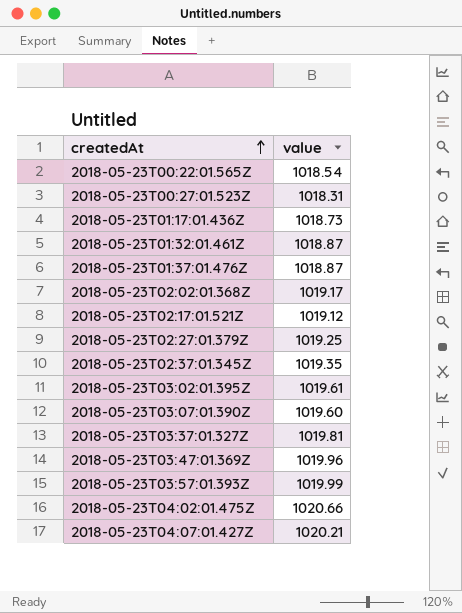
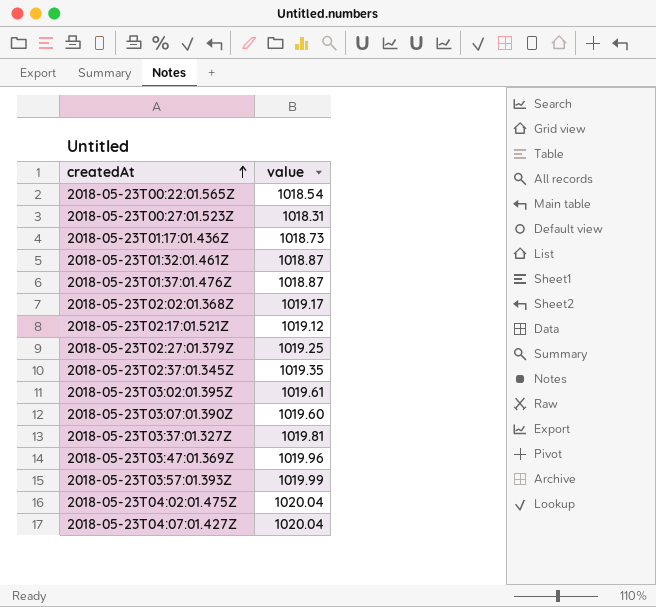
2018-05-23T04:02:01.475Z | value: 1020.66 -> 1020.04
2018-05-23T04:07:01.427Z | value: 1020.21 -> 1020.04

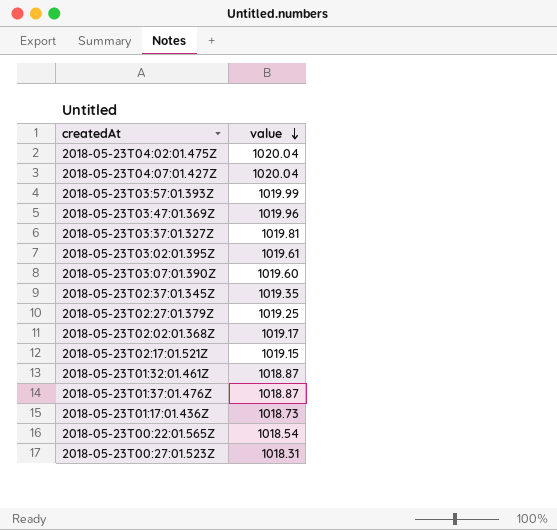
row order: createdAt ascending -> value descending
2018-05-23T02:17:01.521Z | value: 1019.12 -> 1019.15

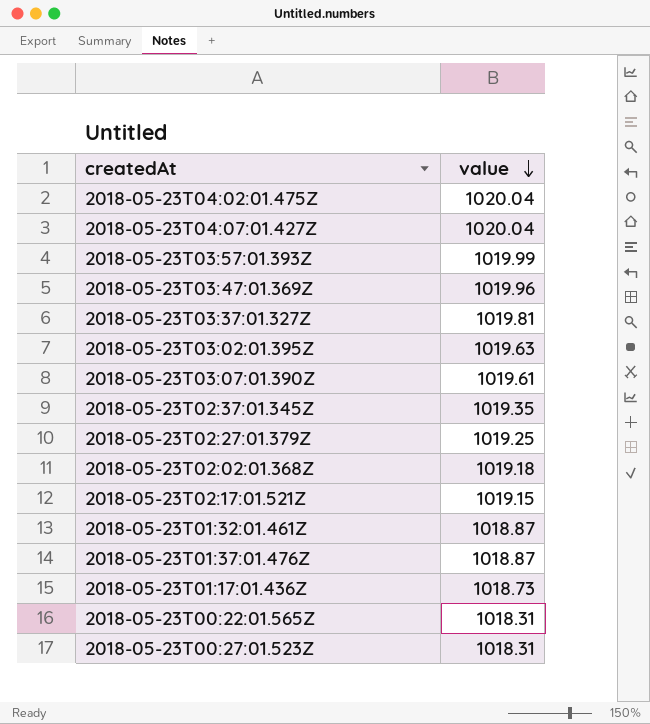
2018-05-23T03:02:01.395Z | value: 1019.61 -> 1019.63
2018-05-23T03:07:01.390Z | value: 1019.60 -> 1019.61
2018-05-23T02:02:01.368Z | value: 1019.17 -> 1019.18
2018-05-23T00:22:01.565Z | value: 1018.54 -> 1018.31

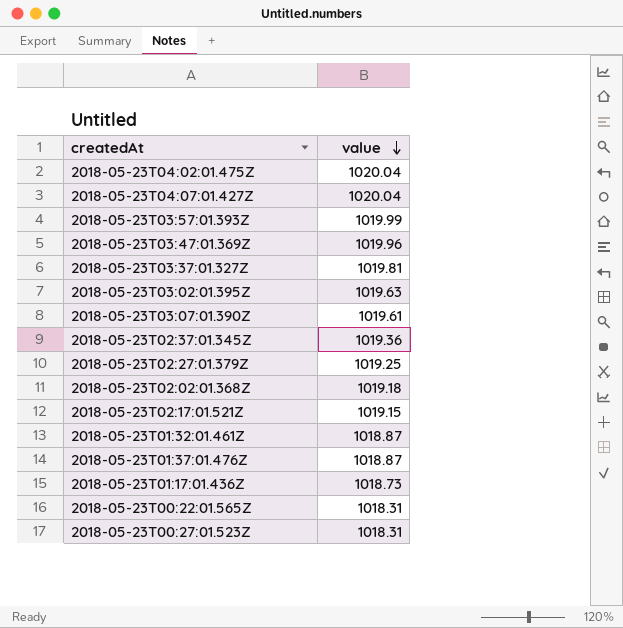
2018-05-23T02:37:01.345Z | value: 1019.35 -> 1019.36

